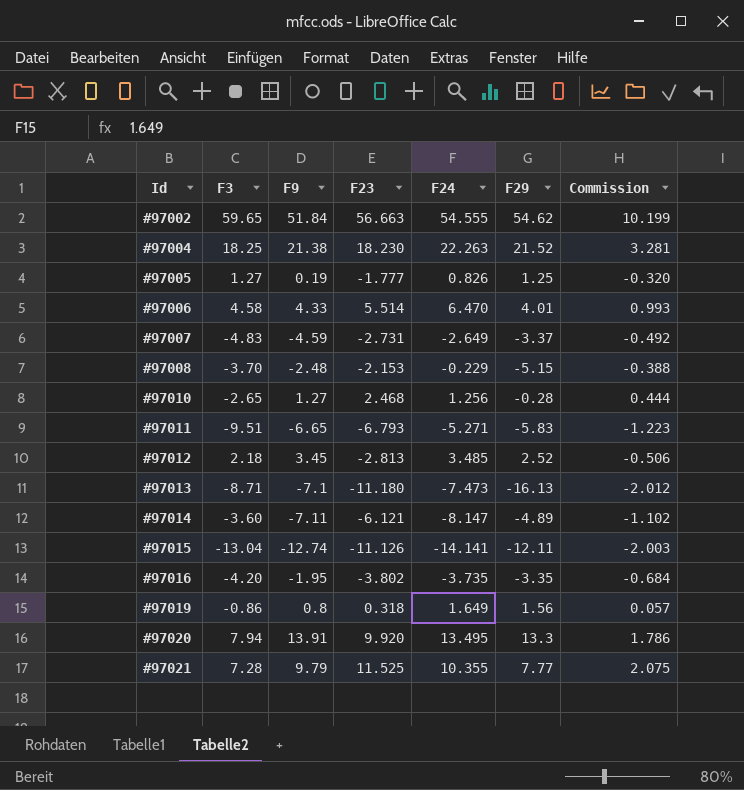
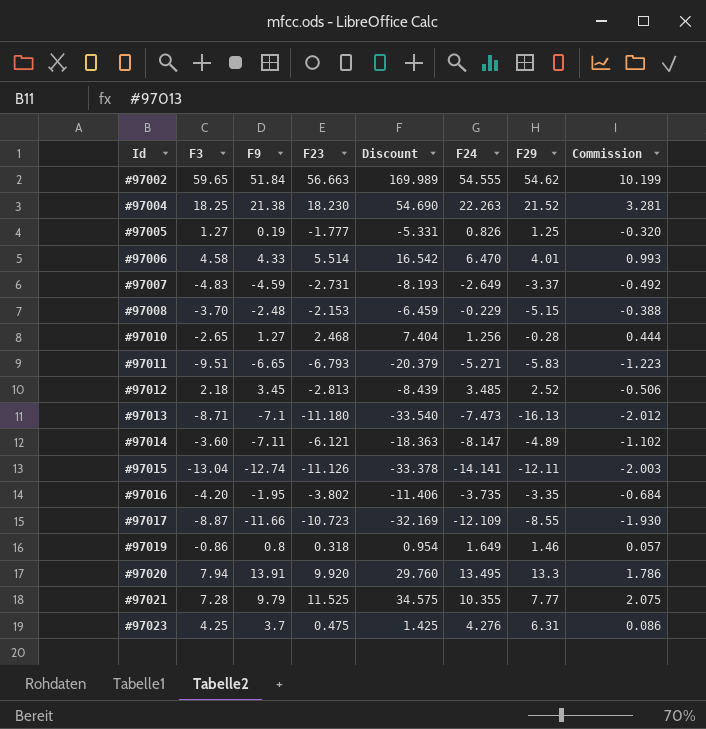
column Discount | formula: none -> [F23] * 3
row #97017: none -> -8.87 | -11.66 | -10.723 | -32.169 | -12.109 | -8.55 | -1.930
#97019 | F29: 1.56 -> 1.46
row #97023: none -> 4.25 | 3.7 | 0.475 | 1.425 | 4.276 | 6.31 | 0.086

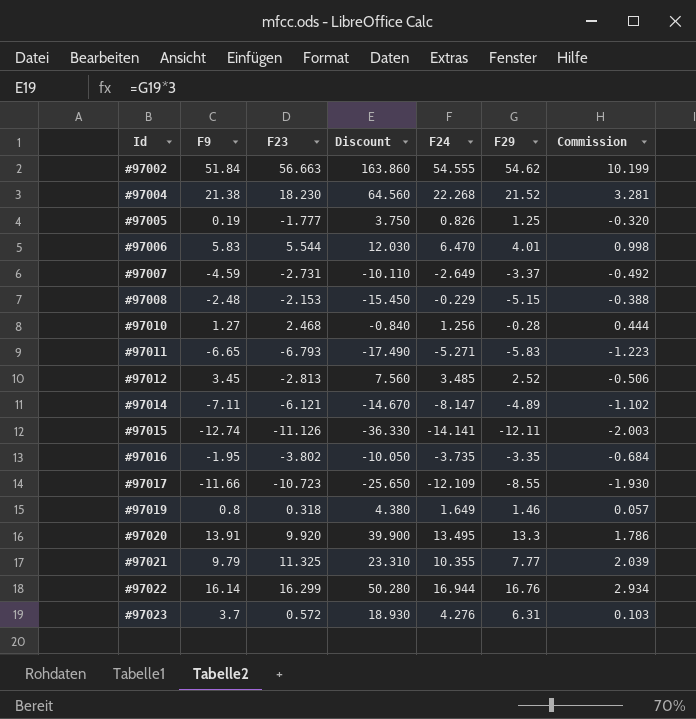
column F3 | position: 2 -> none
column Discount | formula: [F23] * 3 -> [F29] * 3
row #97013: -8.71 | -7.1 | -11.180 | -33.540 | -7.473 | -16.13 | -2.012 -> none
#97004 | F24: 22.263 -> 22.268
#97006 | F9: 4.33 -> 5.83
#97006 | F23: 5.514 -> 5.544
#97006 | Commission: 0.993 -> 0.998
#97021 | F23: 11.525 -> 11.325
#97021 | Commission: 2.075 -> 2.039
row #97022: none -> 16.14 | 16.299 | 50.280 | 16.944 | 16.76 | 2.934
#97023 | F23: 0.475 -> 0.572
#97023 | Commission: 0.086 -> 0.103

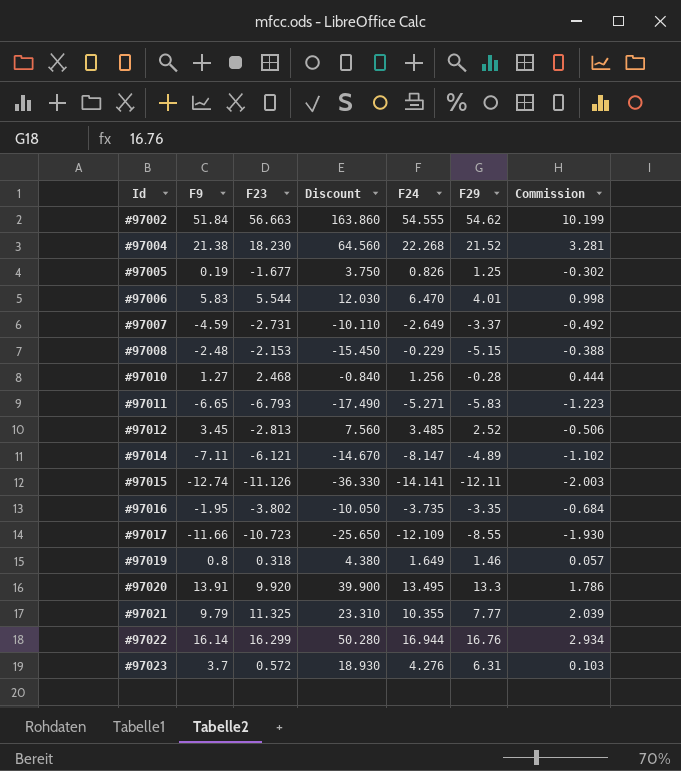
#97005 | F23: -1.777 -> -1.677
#97005 | Commission: -0.320 -> -0.302

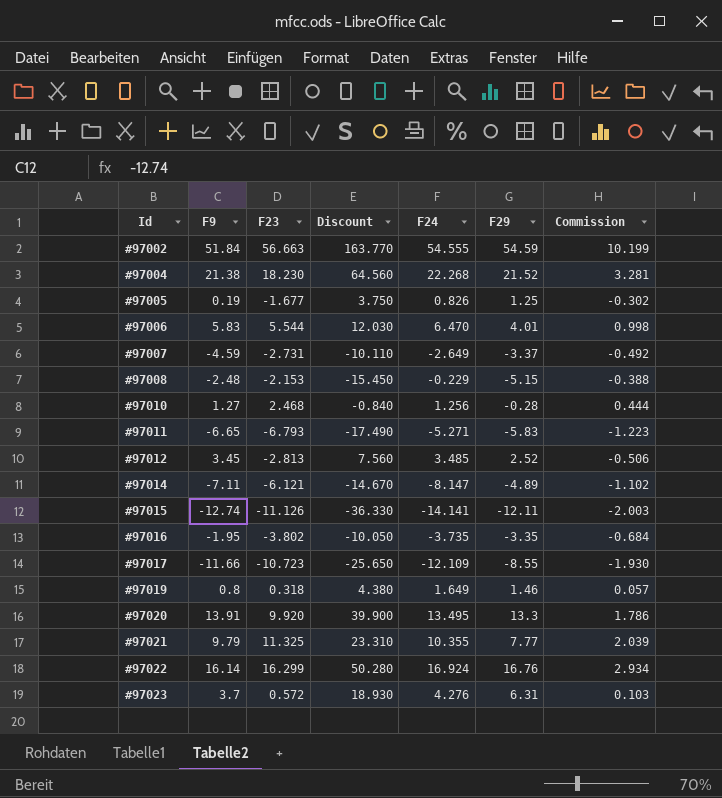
#97002 | Discount: 163.860 -> 163.770
#97002 | F29: 54.62 -> 54.59
#97022 | F24: 16.944 -> 16.924

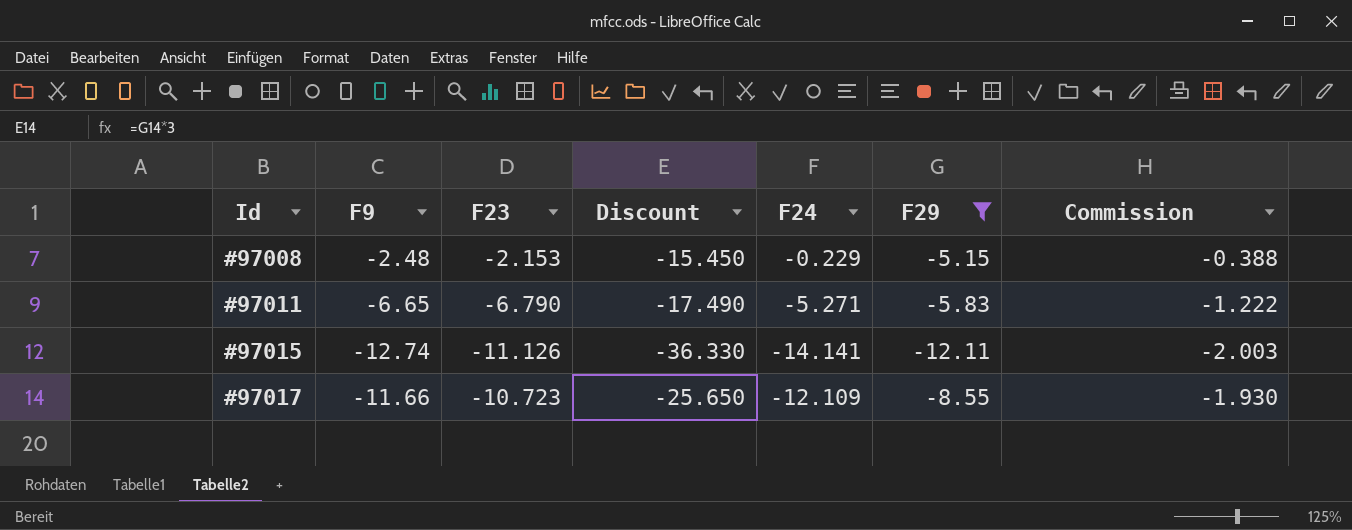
filter: none -> F29 <= -5.15
#97011 | F23: -6.793 -> -6.790
#97011 | Commission: -1.223 -> -1.222

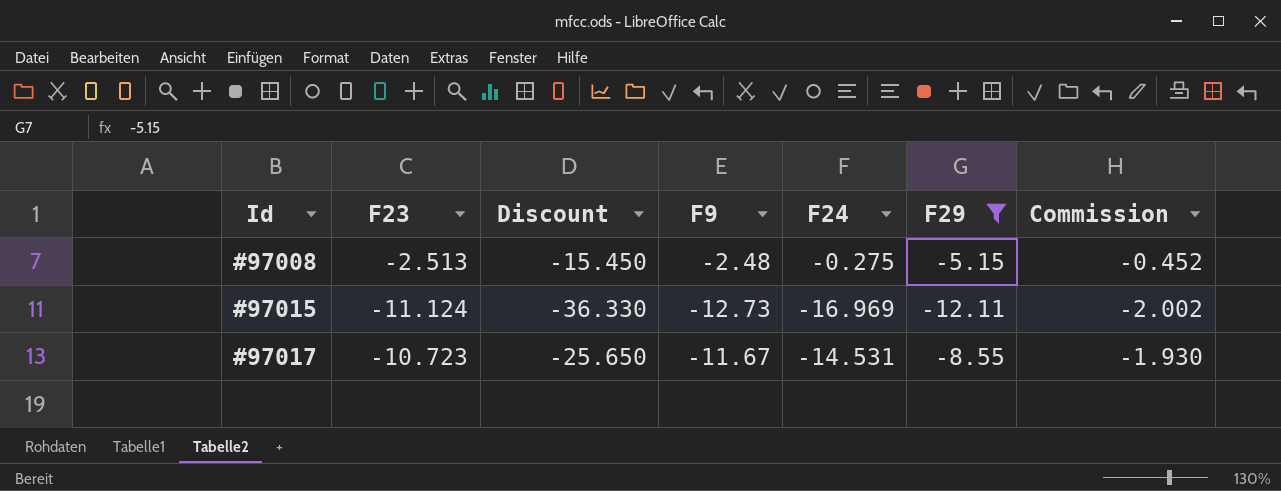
column F9 | position: 2 -> 4
row #97011: -6.65 | -6.790 | -17.490 | -5.271 | -5.83 | -1.222 -> none
#97008 | F23: -2.153 -> -2.513
#97008 | F24: -0.229 -> -0.275
#97008 | Commission: -0.388 -> -0.452
#97015 | F23: -11.126 -> -11.124
#97015 | F9: -12.74 -> -12.73
#97015 | F24: -14.141 -> -16.969
#97015 | Commission: -2.003 -> -2.002
#97017 | F9: -11.66 -> -11.67
#97017 | F24: -12.109 -> -14.531

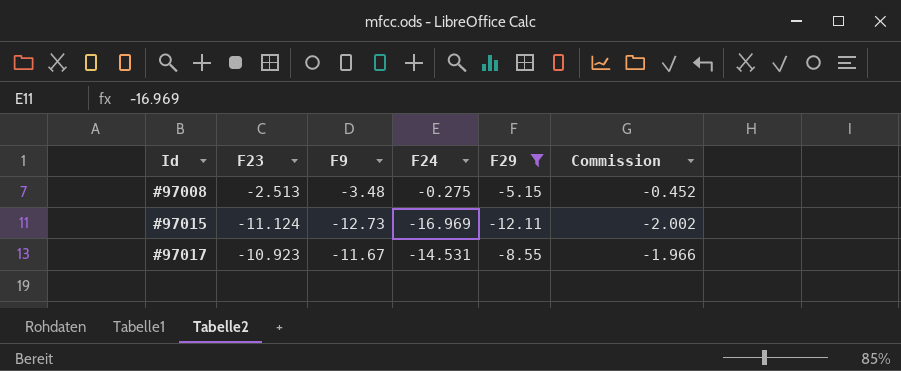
column Discount | formula: [F29] * 3 -> none
#97008 | F9: -2.48 -> -3.48
#97017 | F23: -10.723 -> -10.923
#97017 | Commission: -1.930 -> -1.966

